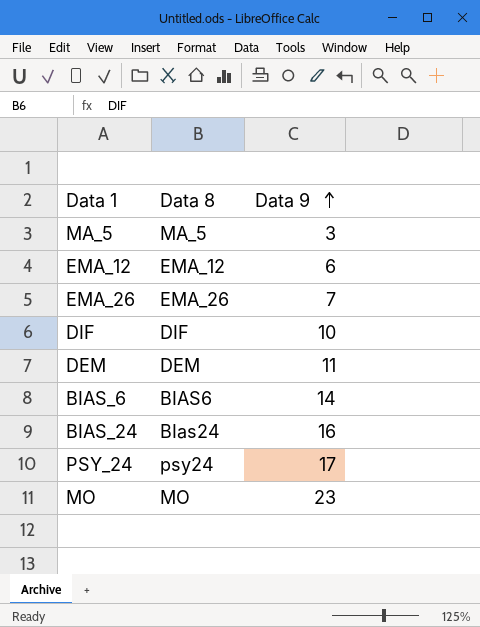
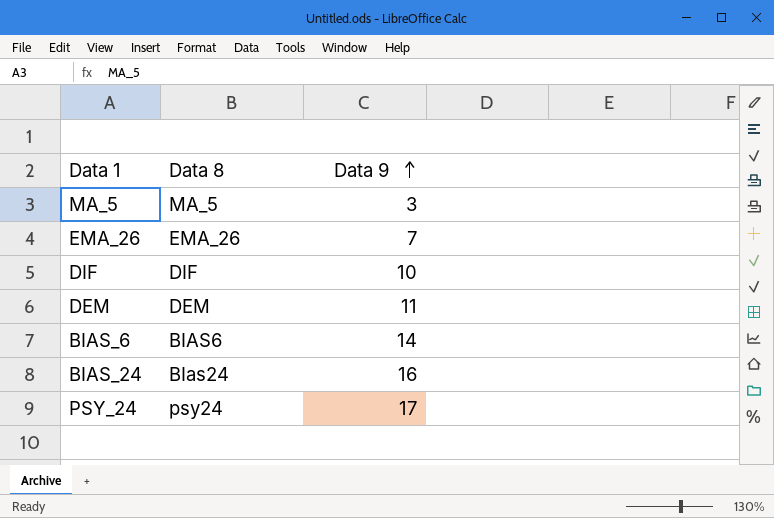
row EMA_12: EMA_12 | 6 -> none
row MO: MO | 23 -> none

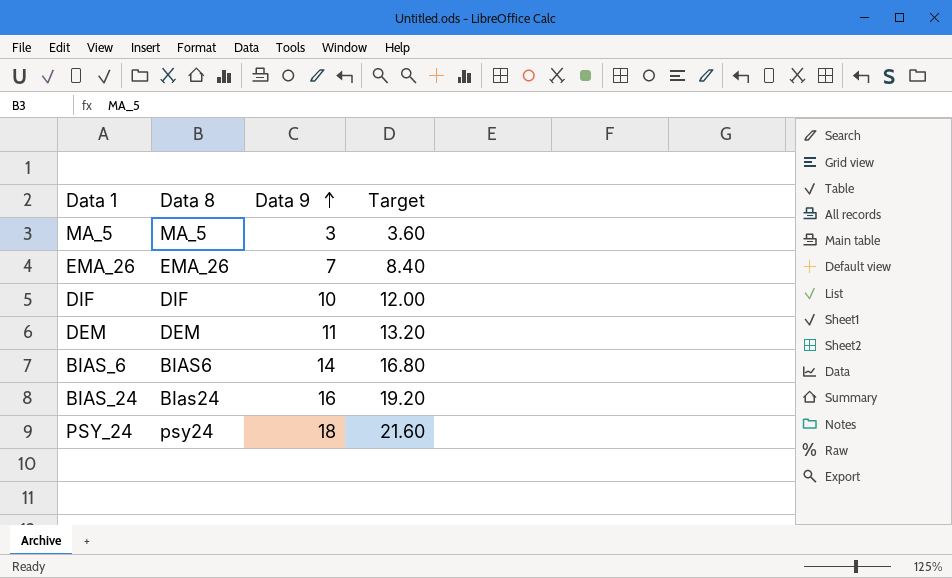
column Target | formula: none -> [Data 9] * 1.2
PSY_24 | Data 9: 17 -> 18

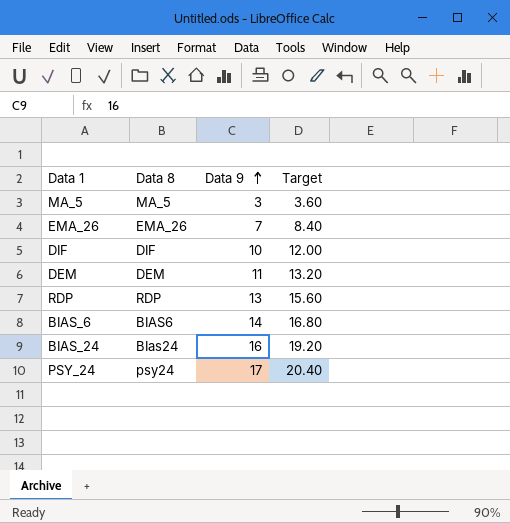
row RDP: none -> RDP | 13 | 15.60
PSY_24 | Data 9: 18 -> 17
PSY_24 | Target: 21.60 -> 20.40

